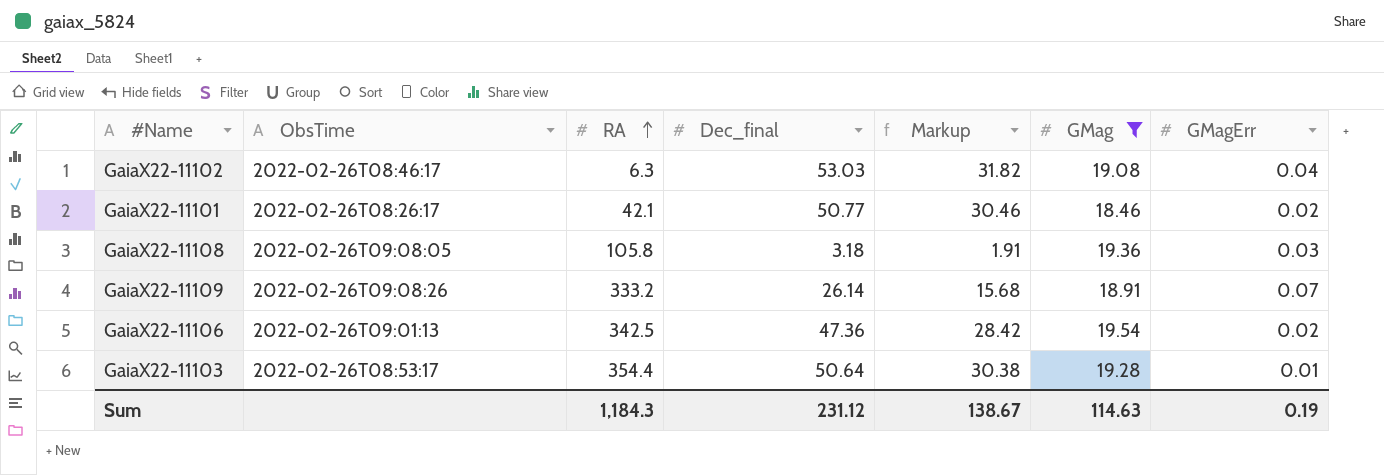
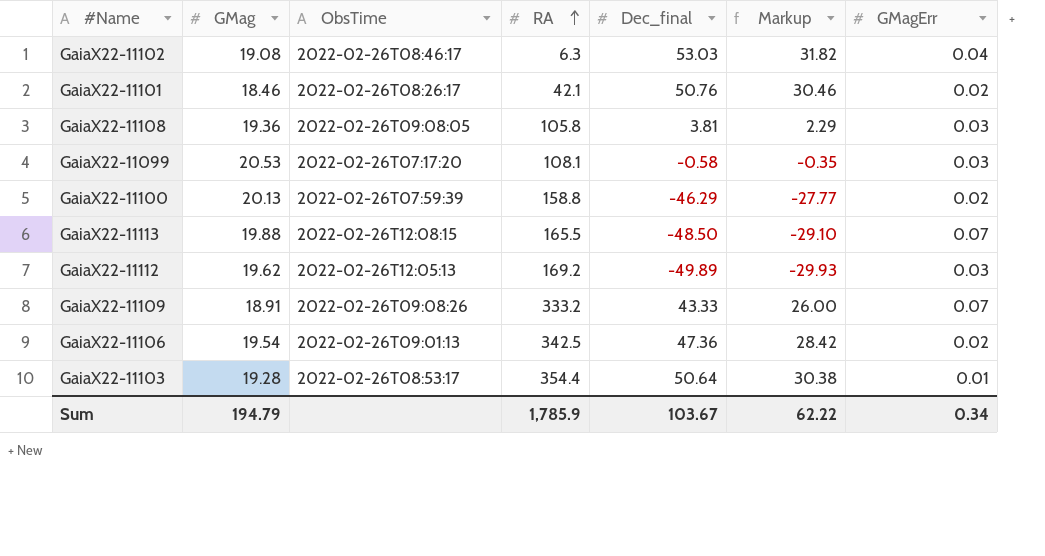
filter: GMag <= 19.54 -> none
column GMag | position: 6 -> 2
GaiaX22-11101 | Dec_final: 50.77 -> 50.76
GaiaX22-11108 | Dec_final: 3.18 -> 3.81
GaiaX22-11108 | Markup: 1.91 -> 2.29
GaiaX22-11109 | Dec_final: 26.14 -> 43.33
GaiaX22-11109 | Markup: 15.68 -> 26.00
Sum | GMag: 114.63 -> 194.79
Sum | RA: 1,184.3 -> 1,785.9
Sum | Dec_final: 231.12 -> 103.67
Sum | Markup: 138.67 -> 62.22
Sum | GMagErr: 0.19 -> 0.34

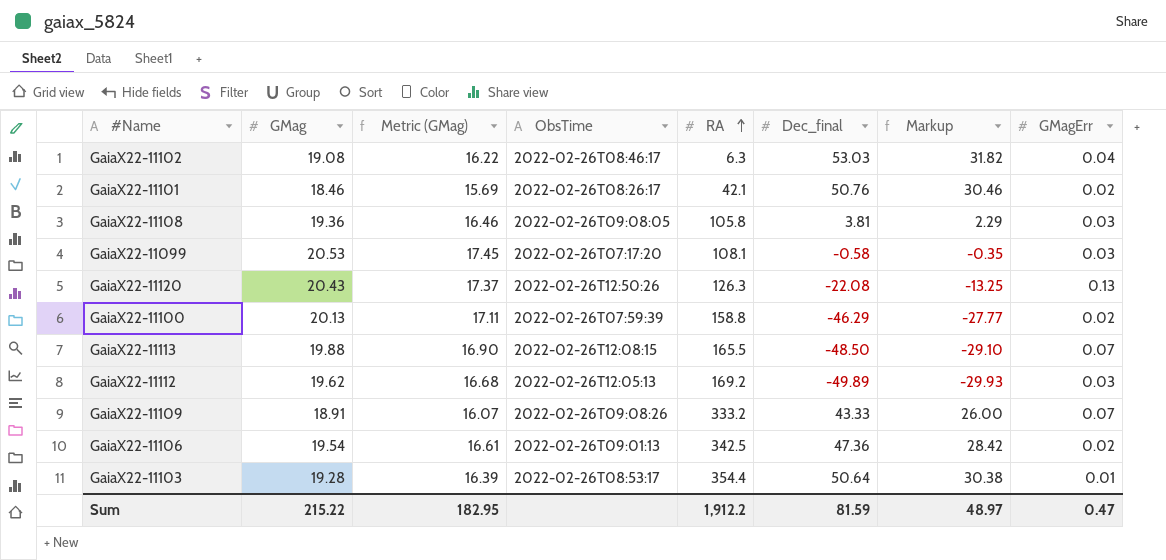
column Metric (GMag) | formula: none -> [GMag] * 0.85
row GaiaX22-11120: none -> 20.43 | 17.37 | 2022-02-26T12:50:26 | 126.3 | -22.08 | -13.25 | 0.13
Sum | GMag: 194.79 -> 215.22
Sum | RA: 1,785.9 -> 1,912.2
Sum | Dec_final: 103.67 -> 81.59
Sum | Markup: 62.22 -> 48.97
Sum | GMagErr: 0.34 -> 0.47

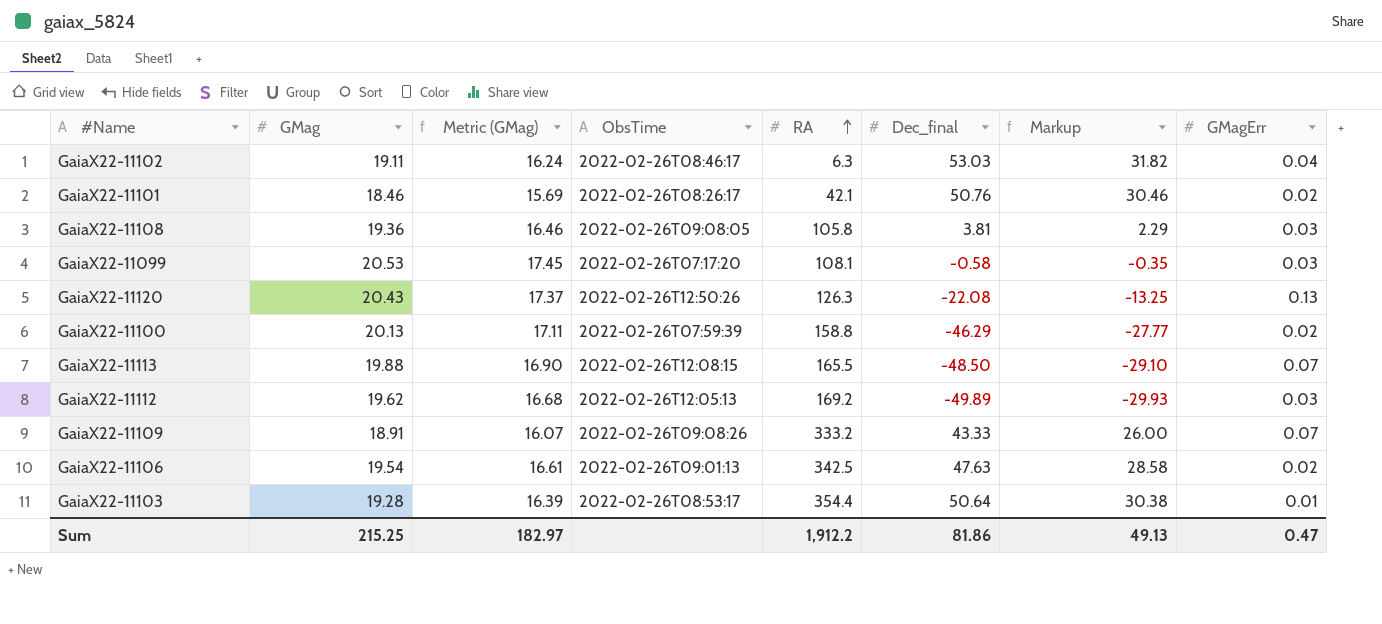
GaiaX22-11102 | GMag: 19.08 -> 19.11
GaiaX22-11102 | Metric (GMag): 16.22 -> 16.24
GaiaX22-11106 | Dec_final: 47.36 -> 47.63
GaiaX22-11106 | Markup: 28.42 -> 28.58
Sum | GMag: 215.22 -> 215.25
Sum | Metric (GMag): 182.95 -> 182.97
Sum | Dec_final: 81.59 -> 81.86
Sum | Markup: 48.97 -> 49.13

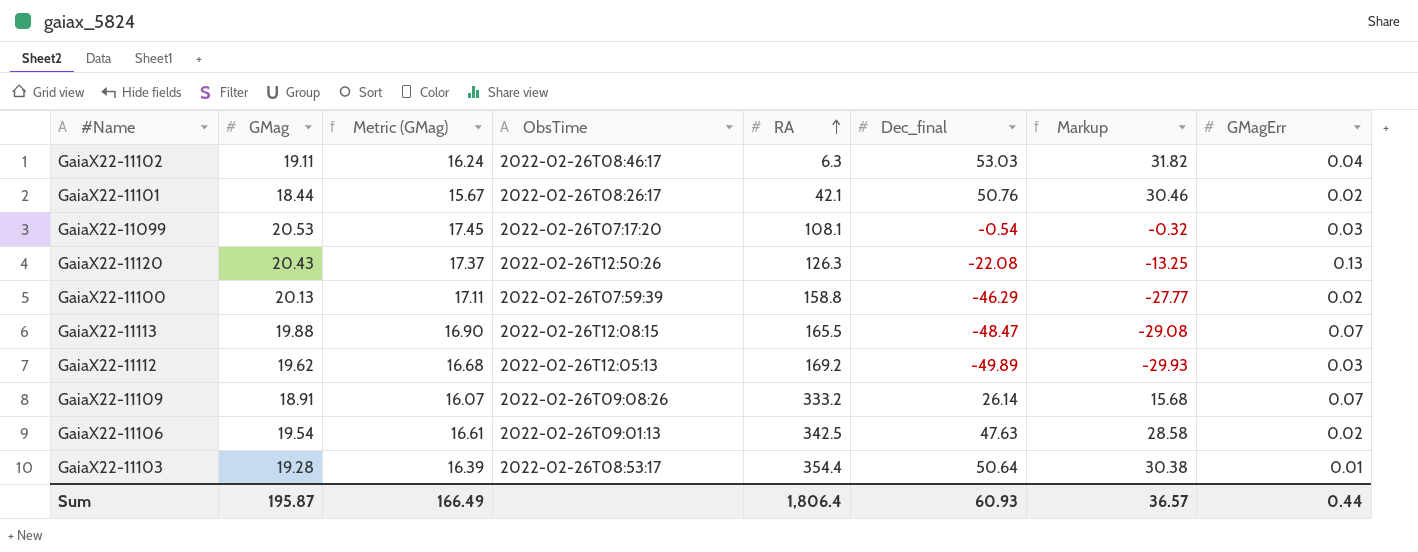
row GaiaX22-11108: 19.36 | 16.46 | 2022-02-26T09:08:05 | 105.8 | 3.81 | 2.29 | 0.03 -> none
GaiaX22-11101 | GMag: 18.46 -> 18.44
GaiaX22-11101 | Metric (GMag): 15.69 -> 15.67
GaiaX22-11099 | Dec_final: -0.58 -> -0.54
GaiaX22-11099 | Markup: -0.35 -> -0.32
GaiaX22-11113 | Dec_final: -48.50 -> -48.47
GaiaX22-11113 | Markup: -29.10 -> -29.08
GaiaX22-11109 | Dec_final: 43.33 -> 26.14
GaiaX22-11109 | Markup: 26.00 -> 15.68
Sum | GMag: 215.25 -> 195.87
Sum | Metric (GMag): 182.97 -> 166.49
Sum | RA: 1,912.2 -> 1,806.4
Sum | Dec_final: 81.86 -> 60.93
Sum | Markup: 49.13 -> 36.57
Sum | GMagErr: 0.47 -> 0.44

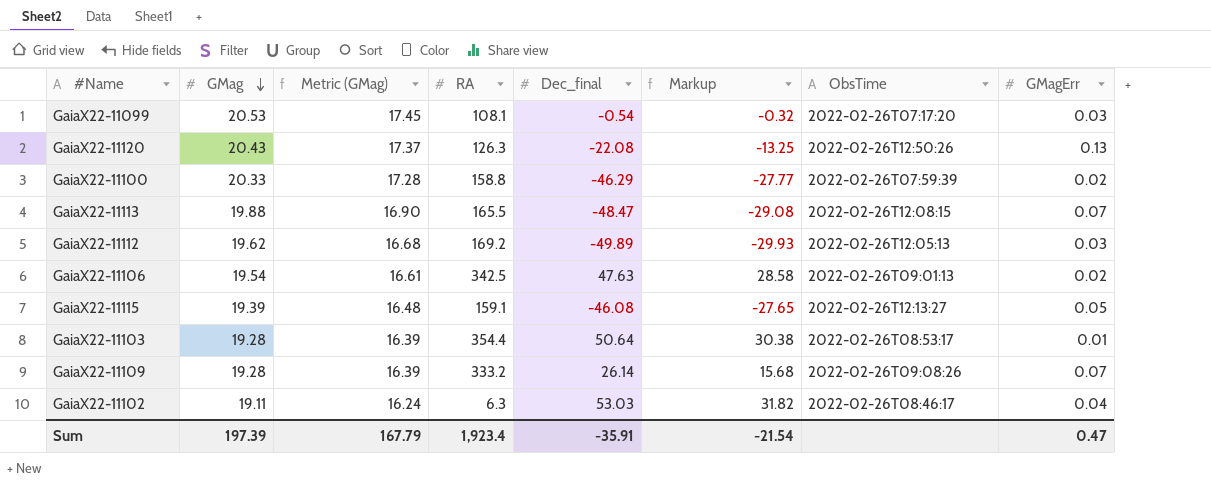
row order: RA ascending -> GMag descending
column ObsTime | position: 4 -> 7
row GaiaX22-11101: 18.44 | 15.67 | 2022-02-26T08:26:17 | 42.1 | 50.76 | 30.46 | 0.02 -> none
GaiaX22-11100 | GMag: 20.13 -> 20.33
GaiaX22-11100 | Metric (GMag): 17.11 -> 17.28
row GaiaX22-11115: none -> 19.39 | 16.48 | 159.1 | -46.08 | -27.65 | 2022-02-26T12:13:27 | 0.05
GaiaX22-11109 | GMag: 18.91 -> 19.28
GaiaX22-11109 | Metric (GMag): 16.07 -> 16.39
Sum | GMag: 195.87 -> 197.39
Sum | Metric (GMag): 166.49 -> 167.79
Sum | RA: 1,806.4 -> 1,923.4
Sum | Dec_final: 60.93 -> -35.91
Sum | Markup: 36.57 -> -21.54
Sum | GMagErr: 0.44 -> 0.47

